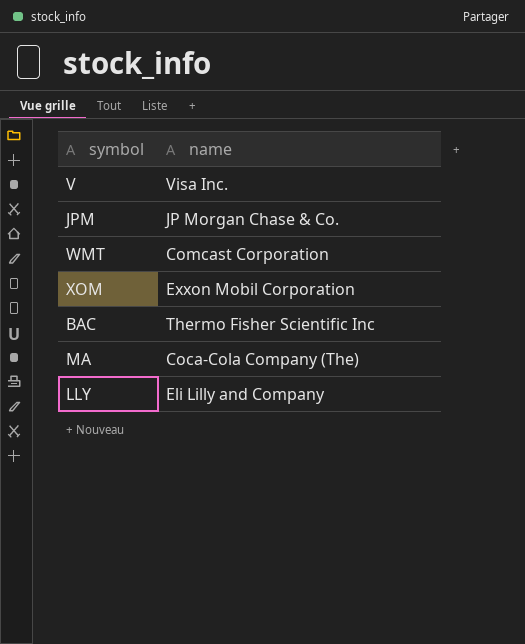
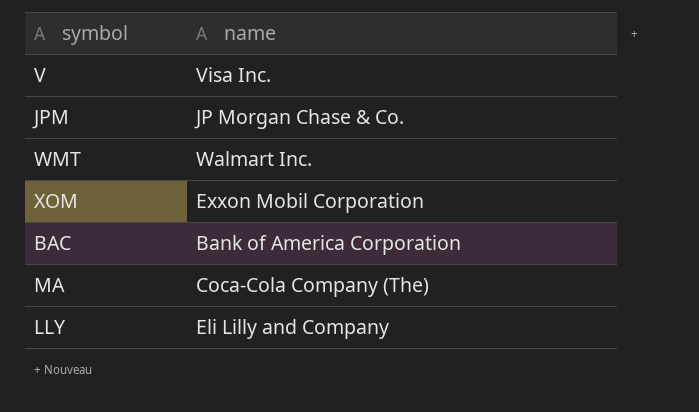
WMT | name: Comcast Corporation -> Walmart Inc.
BAC | name: Thermo Fisher Scientific Inc -> Bank of America Corporation

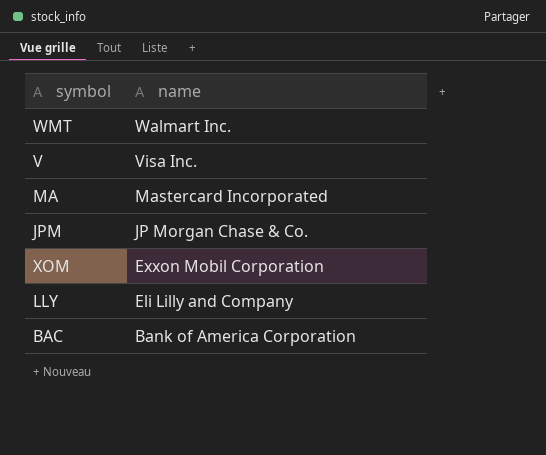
row order: none -> name descending
MA | name: Coca-Cola Company (The) -> Mastercard Incorporated

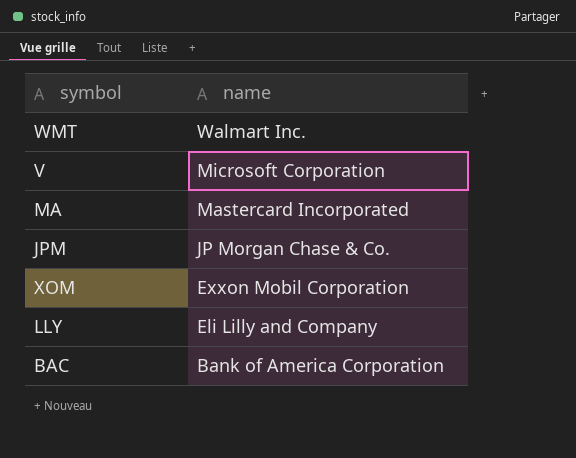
V | name: Visa Inc. -> Microsoft Corporation

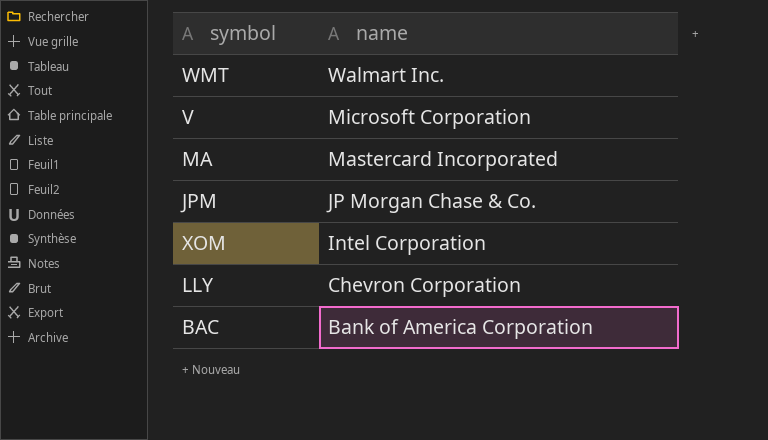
XOM | name: Exxon Mobil Corporation -> Intel Corporation
LLY | name: Eli Lilly and Company -> Chevron Corporation

